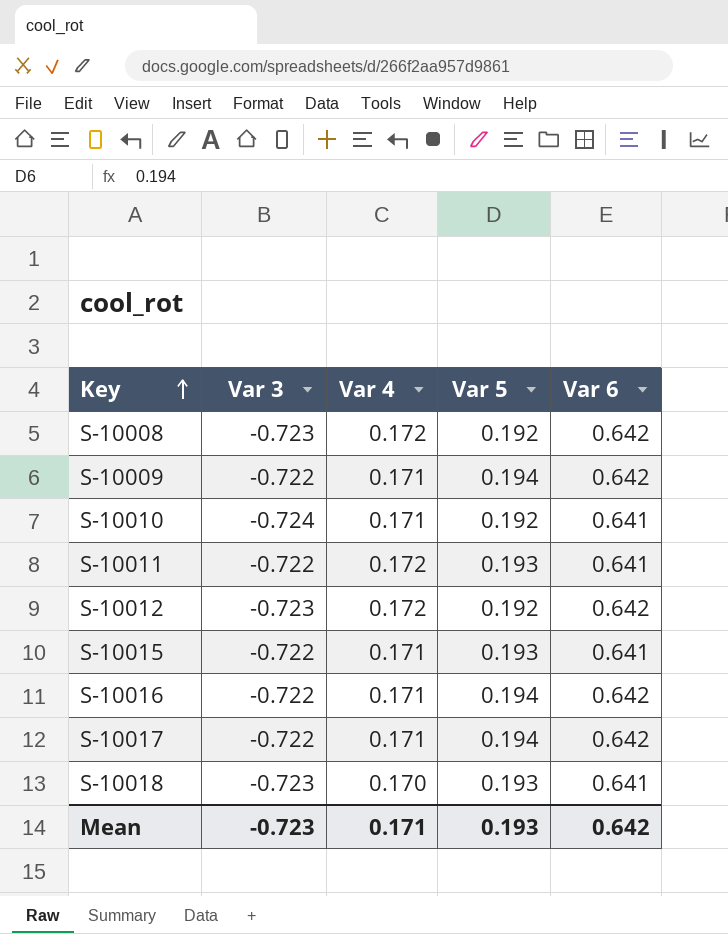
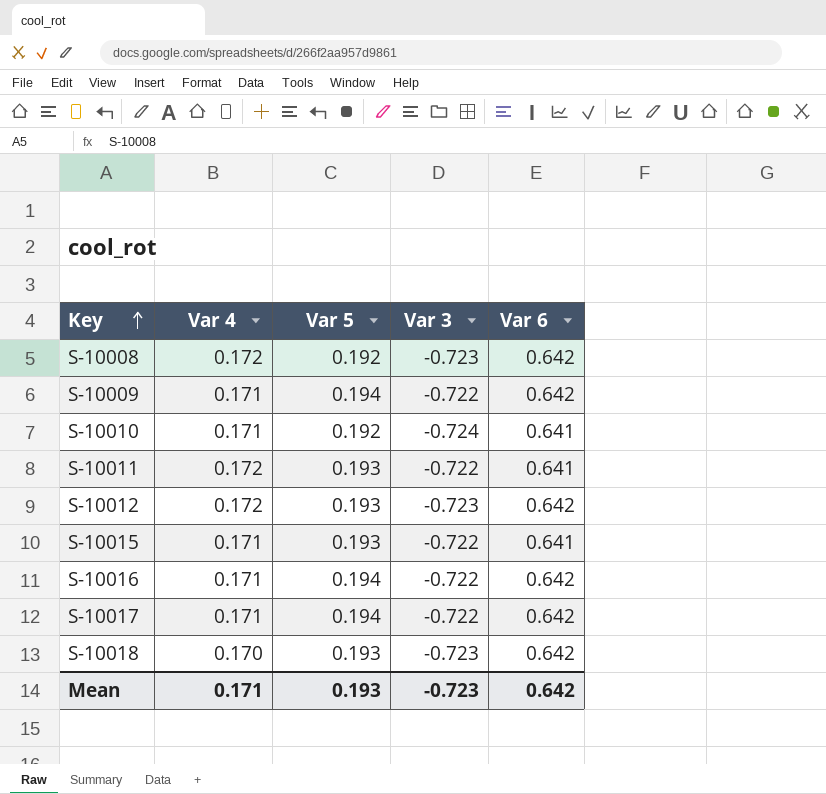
column Var 3 | position: 2 -> 4
S-10012 | Var 5: 0.192 -> 0.193
S-10018 | Var 6: 0.641 -> 0.642

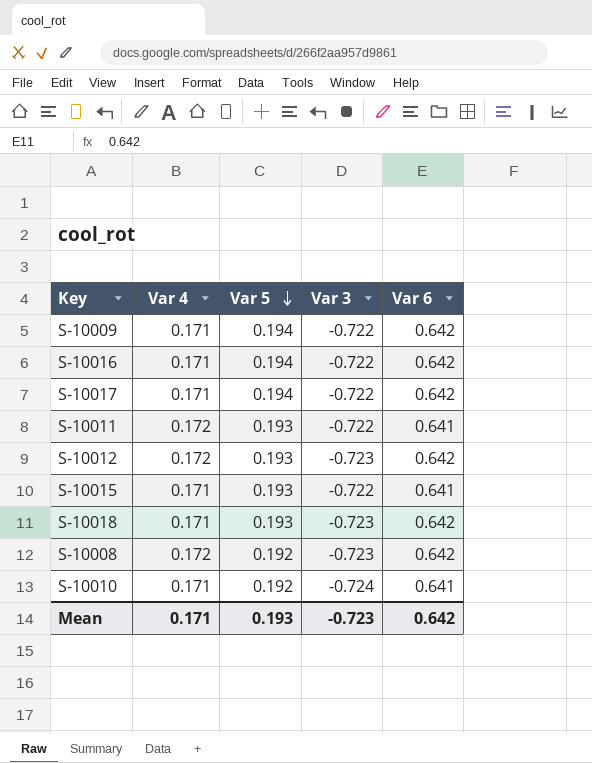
row order: Key ascending -> Var 5 descending
S-10018 | Var 4: 0.170 -> 0.171

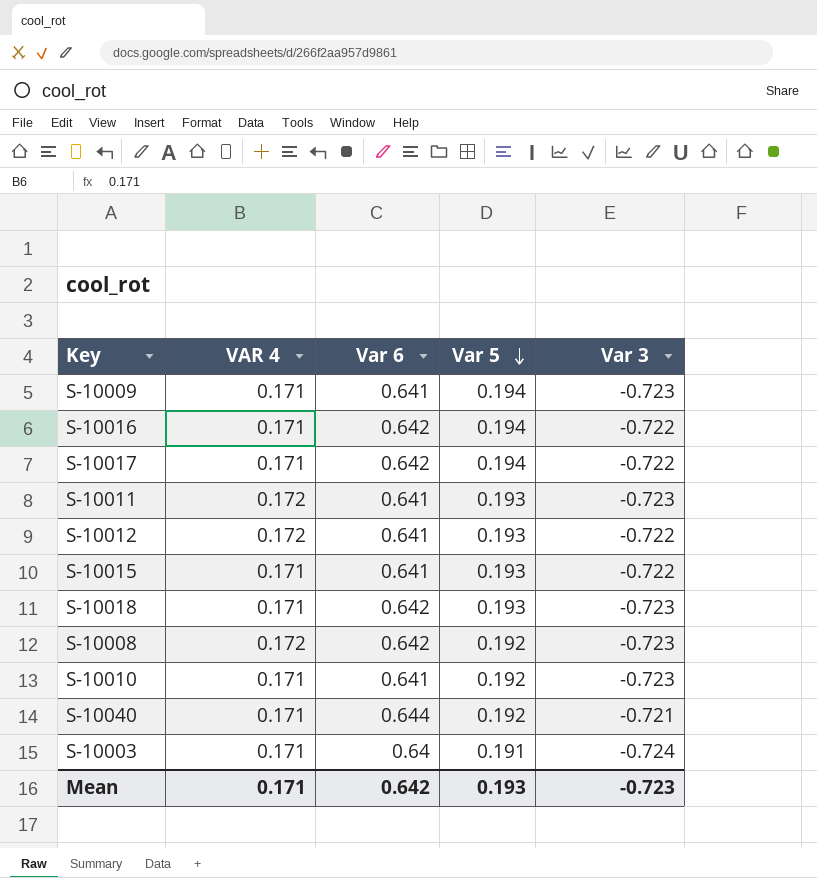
column name: Var 4 -> VAR 4
column Var 6 | position: 5 -> 3
S-10009 | Var 6: 0.642 -> 0.641
S-10009 | Var 3: -0.722 -> -0.723
S-10011 | Var 3: -0.722 -> -0.723
S-10012 | Var 6: 0.642 -> 0.641
S-10012 | Var 3: -0.723 -> -0.722
S-10010 | Var 3: -0.724 -> -0.723
row S-10040: none -> 0.171 | 0.644 | 0.192 | -0.721
row S-10003: none -> 0.171 | 0.64 | 0.191 | -0.724

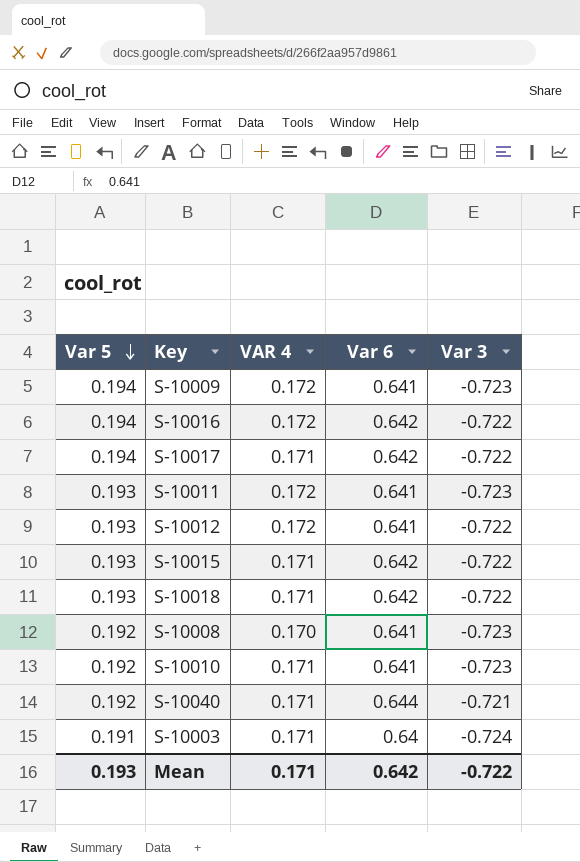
column Var 5 | position: 4 -> 1
S-10009 | VAR 4: 0.171 -> 0.172
S-10016 | VAR 4: 0.171 -> 0.172
S-10015 | Var 6: 0.641 -> 0.642
S-10018 | Var 3: -0.723 -> -0.722
S-10008 | VAR 4: 0.172 -> 0.170
S-10008 | Var 6: 0.642 -> 0.641
Mean | Var 3: -0.723 -> -0.722

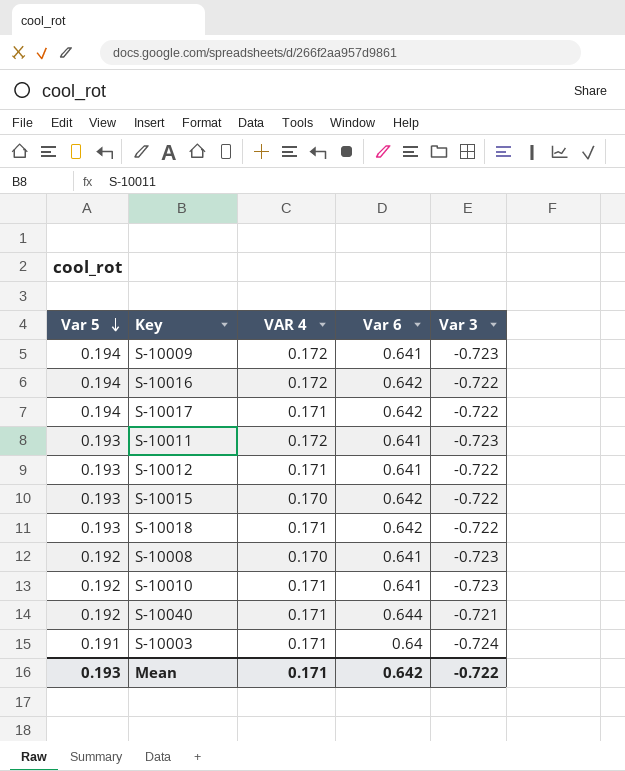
S-10012 | VAR 4: 0.172 -> 0.171
S-10015 | VAR 4: 0.171 -> 0.170

